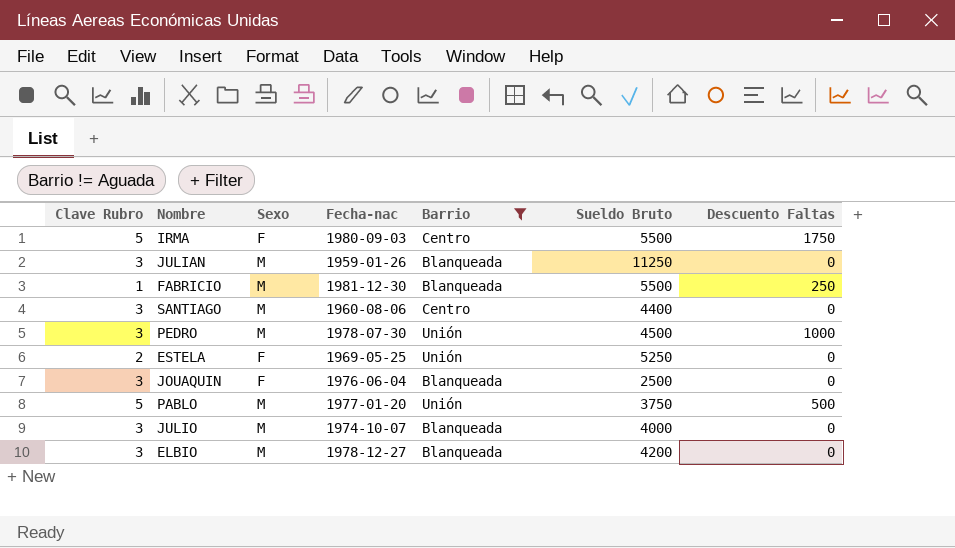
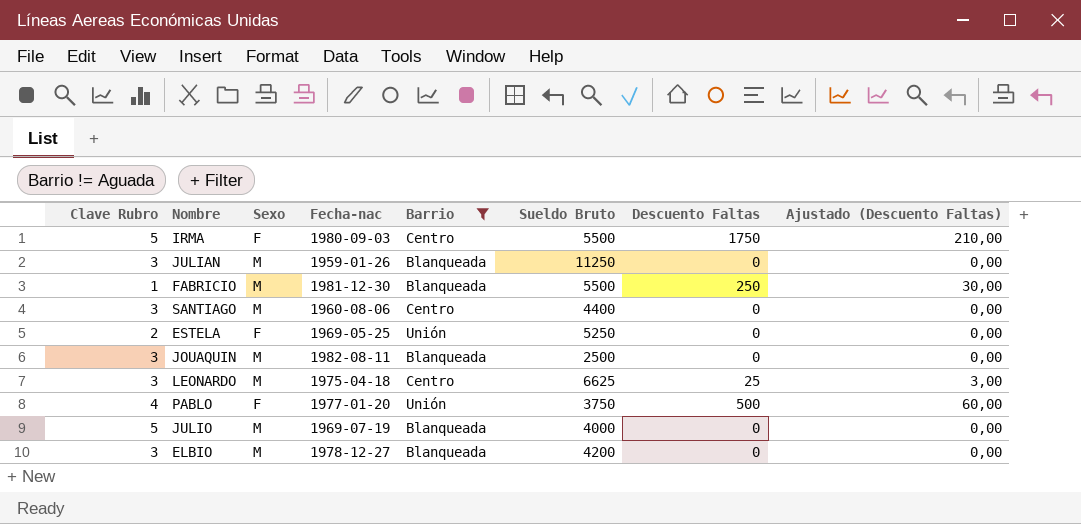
column Ajustado (Descuento Faltas) | formula: none -> [Descuento Faltas] * 0,12
row PEDRO: 3 | M | 1978-07-30 | Unión | 4500 | 1000 -> none
JOUAQUIN | Sexo: F -> M
JOUAQUIN | Fecha-nac: 1976-06-04 -> 1982-08-11
row LEONARDO: none -> 3 | M | 1975-04-18 | Centro | 6625 | 25 | 3,00
PABLO | Clave Rubro: 5 -> 4
PABLO | Sexo: M -> F
JULIO | Clave Rubro: 3 -> 5
JULIO | Fecha-nac: 1974-10-07 -> 1969-07-19

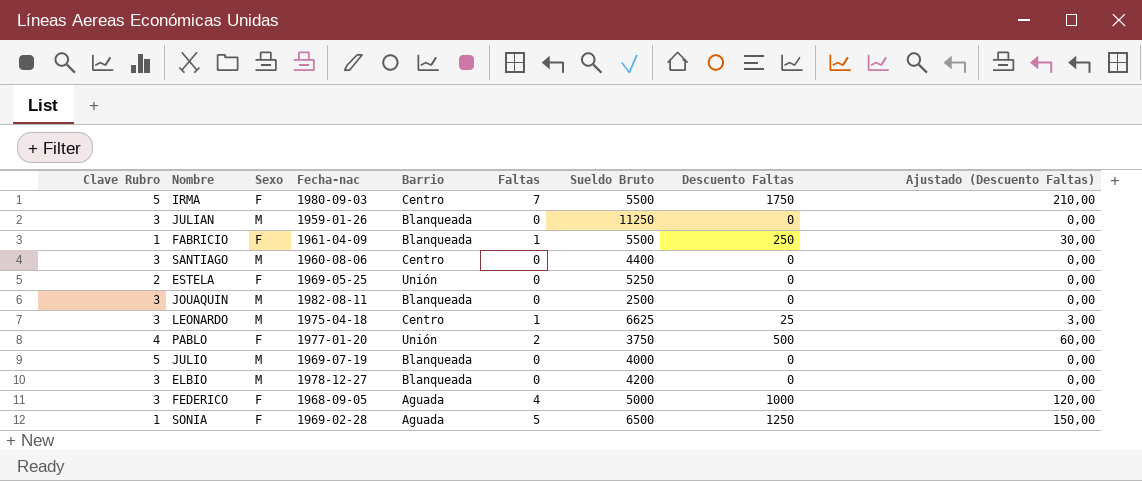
filter: Barrio != Aguada -> none
column Faltas | position: none -> 6
FABRICIO | Sexo: M -> F
FABRICIO | Fecha-nac: 1981-12-30 -> 1961-04-09

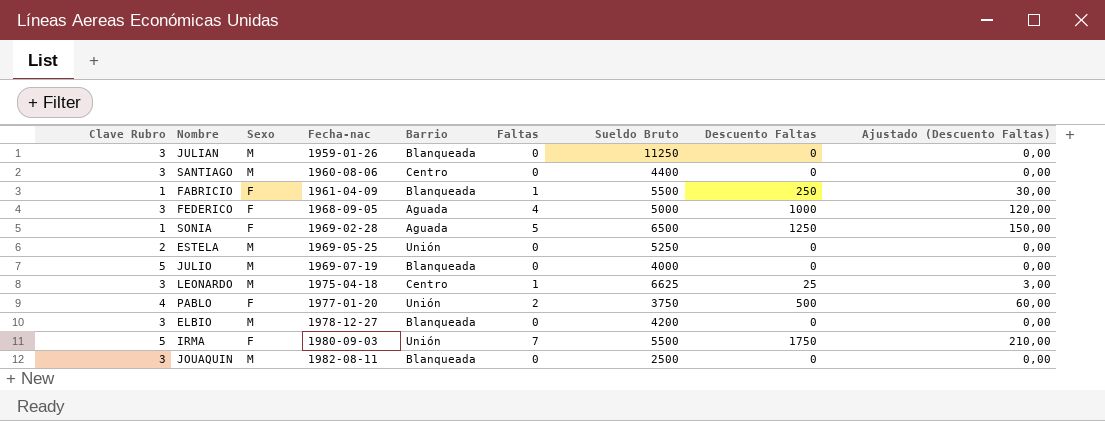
row order: none -> Fecha-nac ascending
ESTELA | Sexo: F -> M
IRMA | Barrio: Centro -> Unión

